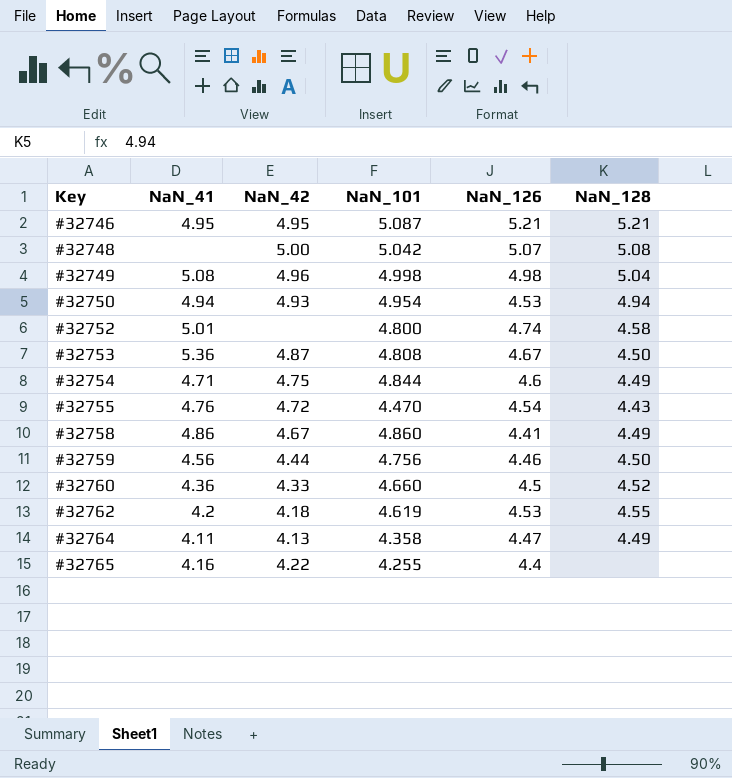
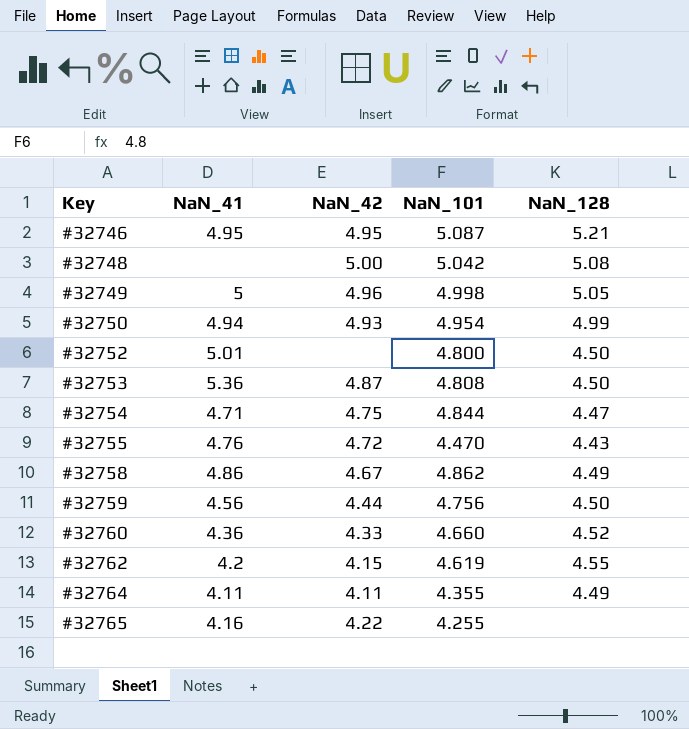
column NaN_126 | position: 5 -> none
#32749 | NaN_41: 5.08 -> 5
#32749 | NaN_128: 5.04 -> 5.05
#32750 | NaN_128: 4.94 -> 4.99
#32752 | NaN_128: 4.58 -> 4.50
#32754 | NaN_128: 4.49 -> 4.47
#32758 | NaN_101: 4.860 -> 4.862
#32762 | NaN_42: 4.18 -> 4.15
#32764 | NaN_42: 4.13 -> 4.11
#32764 | NaN_101: 4.358 -> 4.355

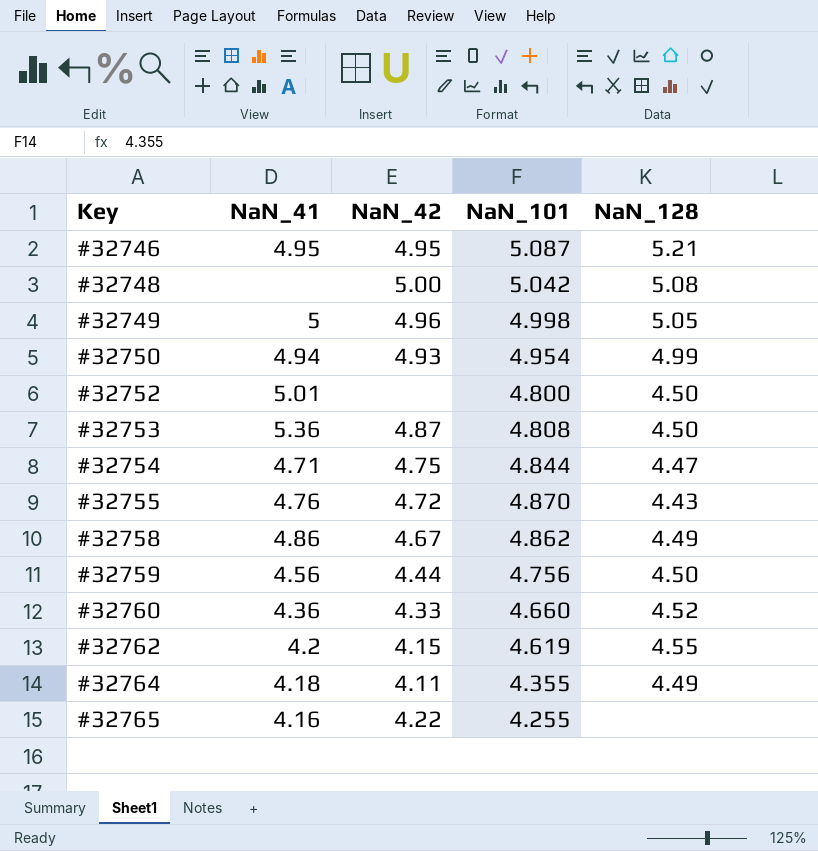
#32755 | NaN_101: 4.470 -> 4.870
#32764 | NaN_41: 4.11 -> 4.18

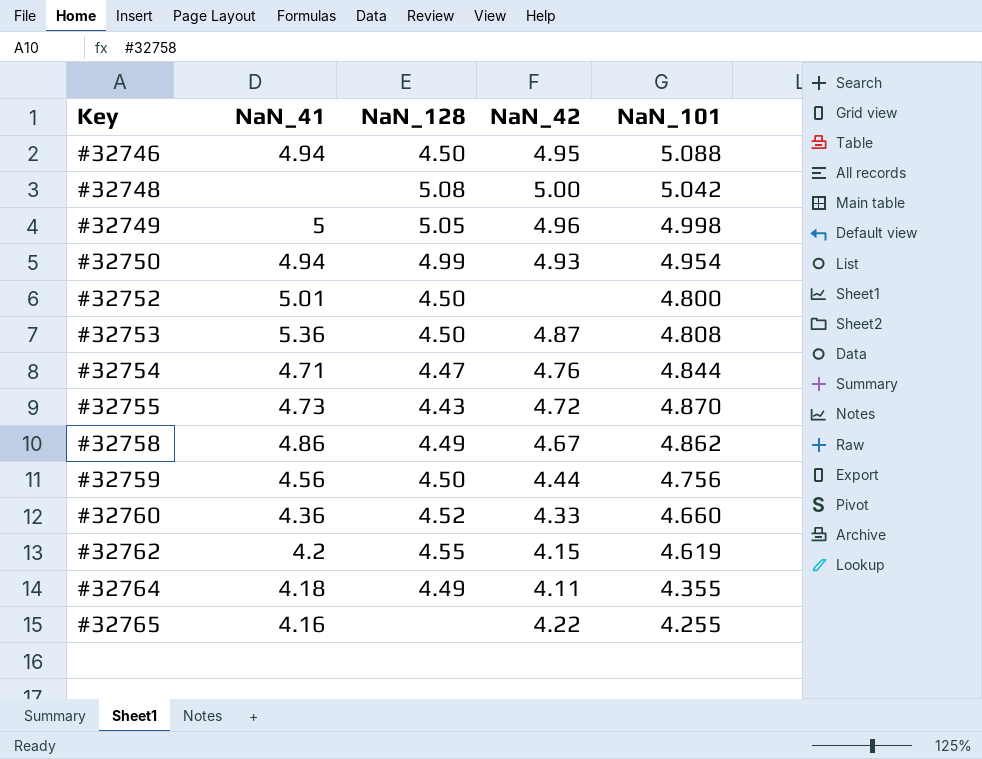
column NaN_128 | position: 5 -> 3
#32746 | NaN_41: 4.95 -> 4.94
#32746 | NaN_128: 5.21 -> 4.50
#32746 | NaN_101: 5.087 -> 5.088
#32754 | NaN_42: 4.75 -> 4.76
#32755 | NaN_41: 4.76 -> 4.73

